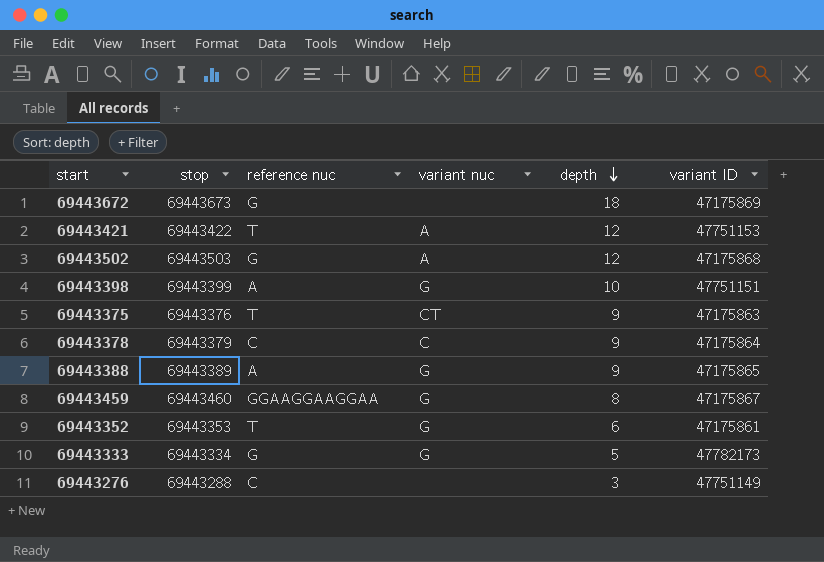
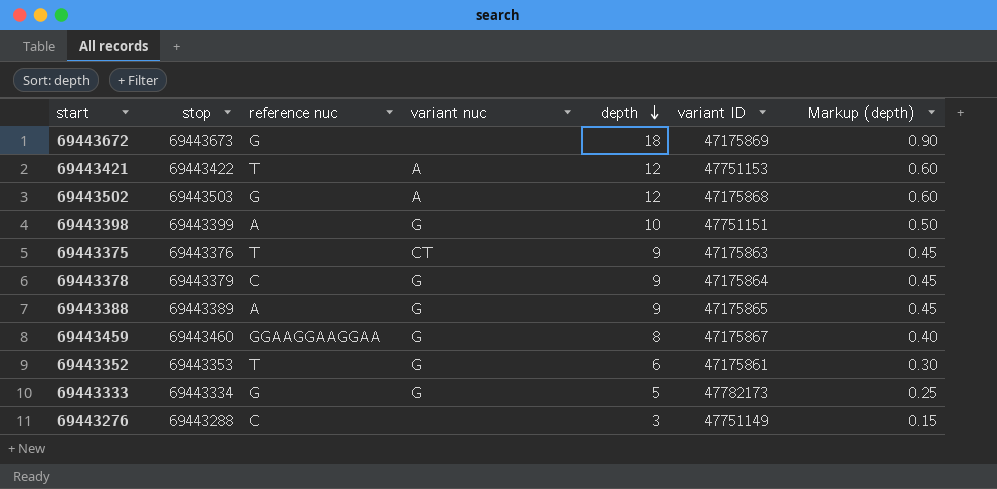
column Markup (depth) | formula: none -> [depth] * 0.05
69443378 | variant nuc: C -> G

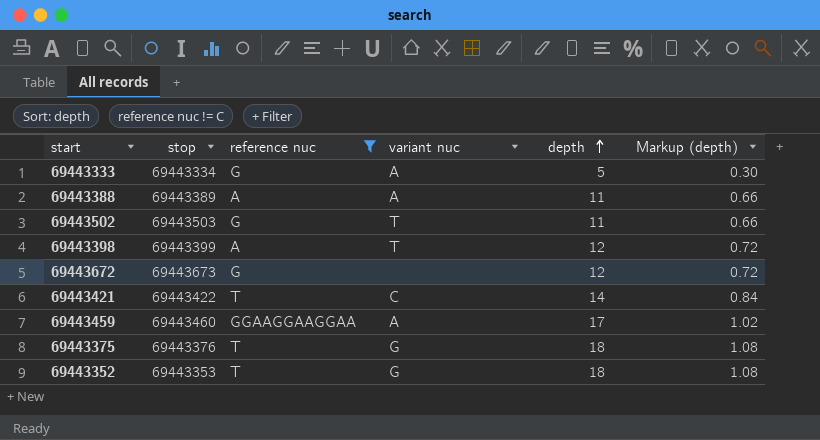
filter: none -> reference nuc != C
row order: depth descending -> depth ascending
column variant ID | position: 6 -> none
column Markup (depth) | formula: [depth] * 0.05 -> [depth] * 0.06
69443333 | variant nuc: G -> A
69443388 | variant nuc: G -> A
69443388 | depth: 9 -> 11
69443502 | variant nuc: A -> T
69443502 | depth: 12 -> 11
69443398 | variant nuc: G -> T
69443398 | depth: 10 -> 12
69443672 | depth: 18 -> 12
69443421 | variant nuc: A -> C
69443421 | depth: 12 -> 14
69443459 | variant nuc: G -> A
69443459 | depth: 8 -> 17
69443375 | variant nuc: CT -> G
69443375 | depth: 9 -> 18
69443352 | depth: 6 -> 18

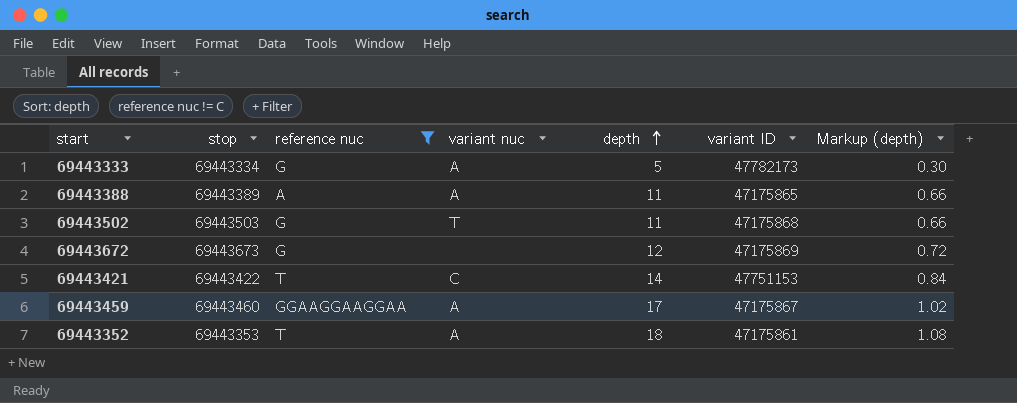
column variant ID | position: none -> 6
row 69443398: 69443399 | A | T | 12 | 0.72 -> none
row 69443375: 69443376 | T | G | 18 | 1.08 -> none
69443352 | variant nuc: G -> A

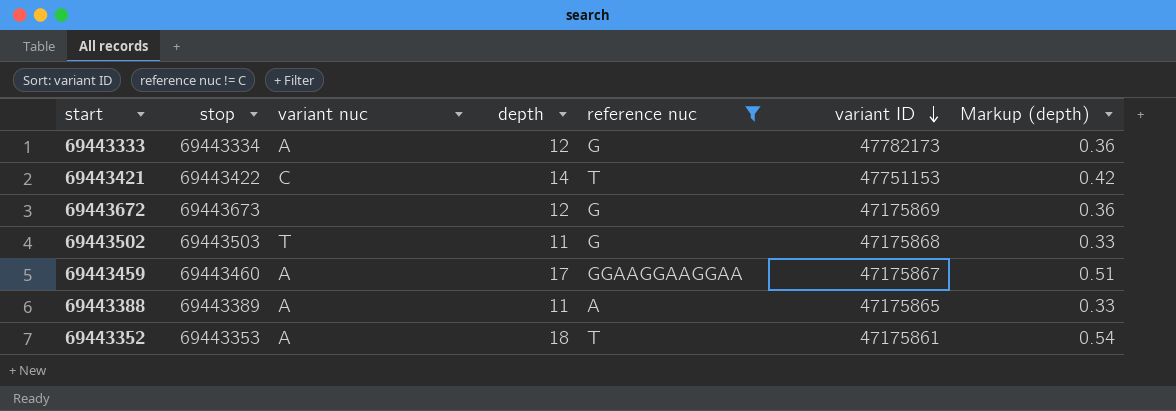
row order: depth ascending -> variant ID descending
column reference nuc | position: 3 -> 5
column Markup (depth) | formula: [depth] * 0.06 -> [depth] * 0.03
69443333 | depth: 5 -> 12

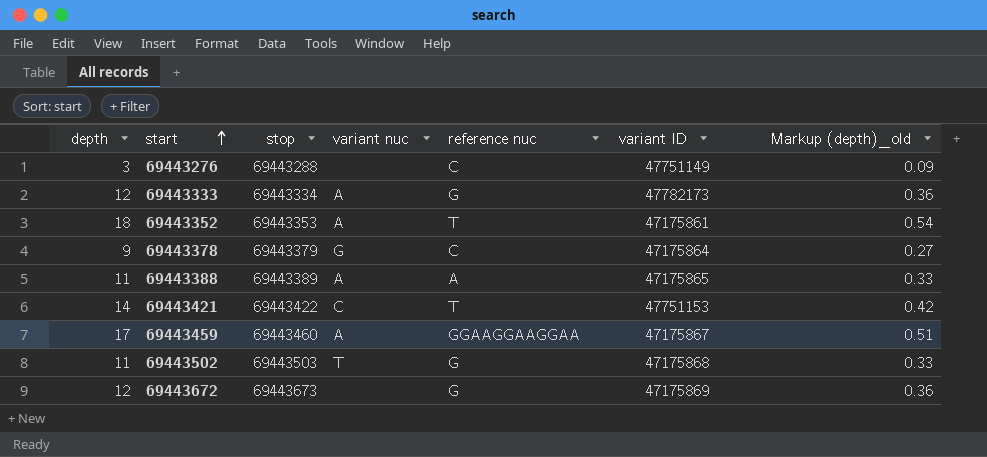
filter: reference nuc != C -> none
row order: variant ID descending -> start ascending
column depth | position: 4 -> 1
column name: Markup (depth) -> Markup (depth)_old

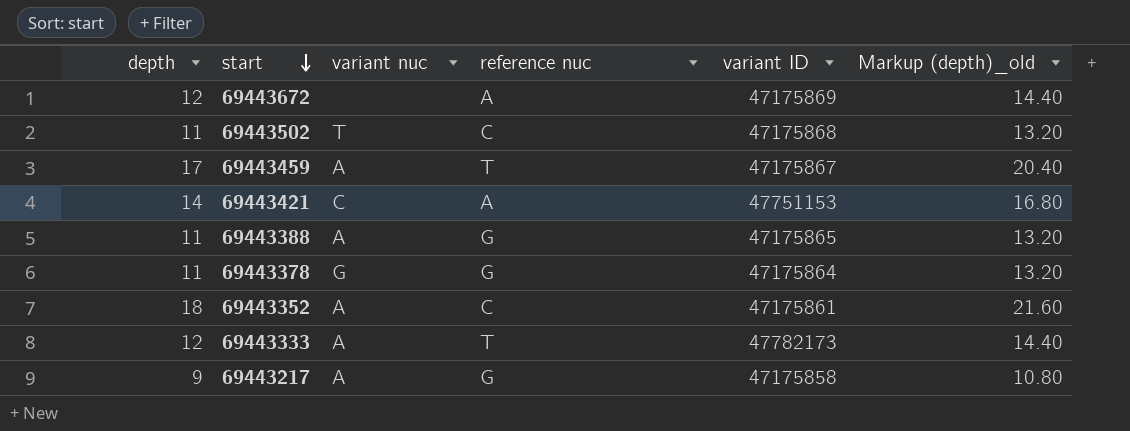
row order: start ascending -> start descending
column stop | position: 3 -> none
column Markup (depth)_old | formula: [depth] * 0.03 -> [depth] * 1.2
row 69443276: 3 | 69443288 | none | C | 47751149 | 0.09 -> none
69443672 | reference nuc: G -> A
69443502 | reference nuc: G -> C
69443459 | reference nuc: GGAAGGAAGGAA -> T
69443421 | reference nuc: T -> A
69443388 | reference nuc: A -> G
69443378 | depth: 9 -> 11
69443378 | reference nuc: C -> G
69443352 | reference nuc: T -> C
69443333 | reference nuc: G -> T
row 69443217: none -> 9 | A | G | 47175858 | 10.80

